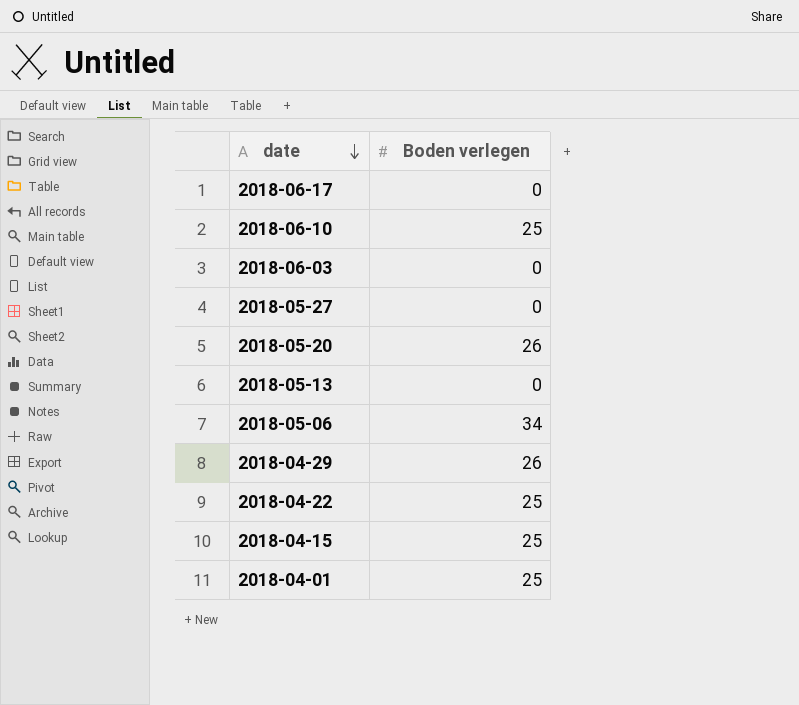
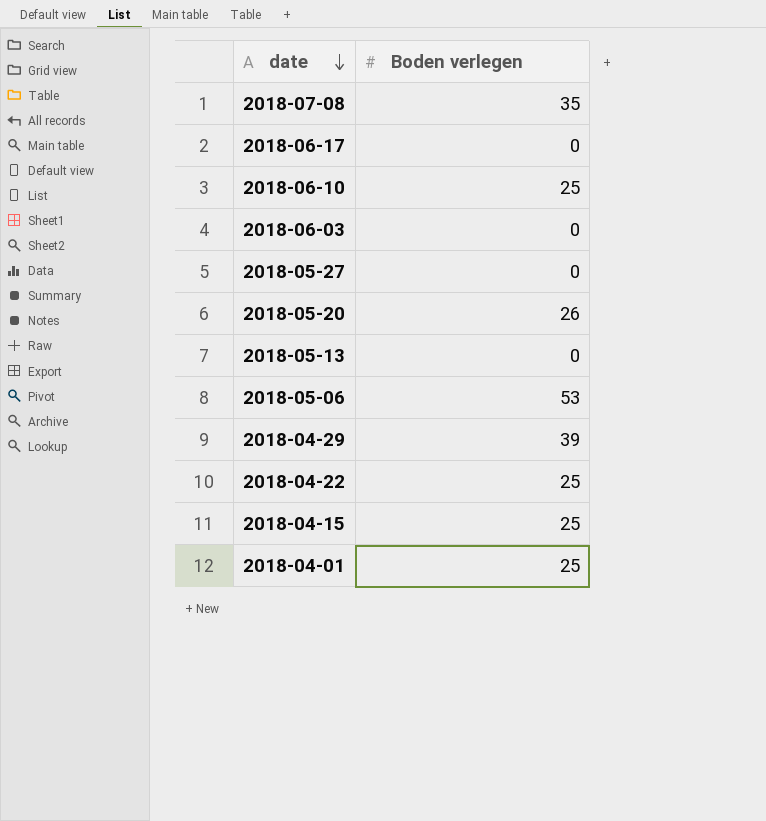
row 2018-07-08: none -> 35
2018-05-06 | Boden verlegen: 34 -> 53
2018-04-29 | Boden verlegen: 26 -> 39

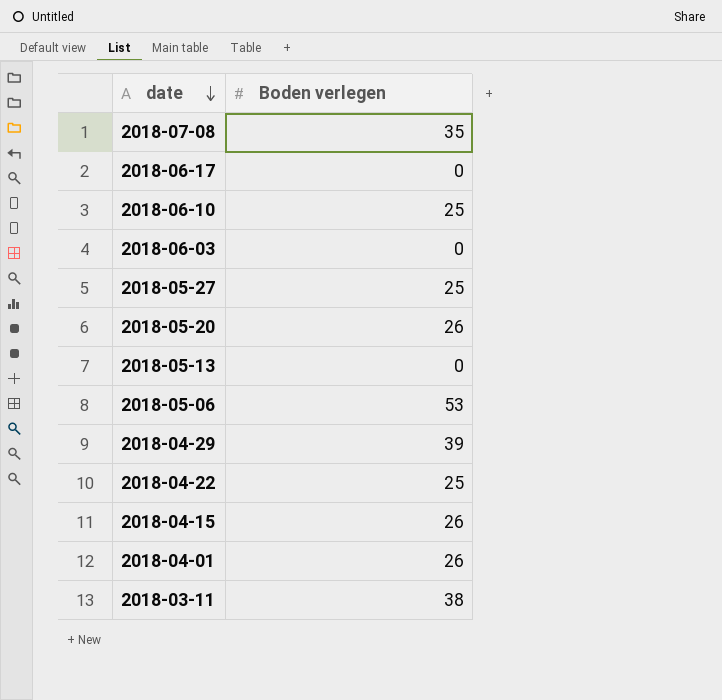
2018-05-27 | Boden verlegen: 0 -> 25
2018-04-15 | Boden verlegen: 25 -> 26
2018-04-01 | Boden verlegen: 25 -> 26
row 2018-03-11: none -> 38

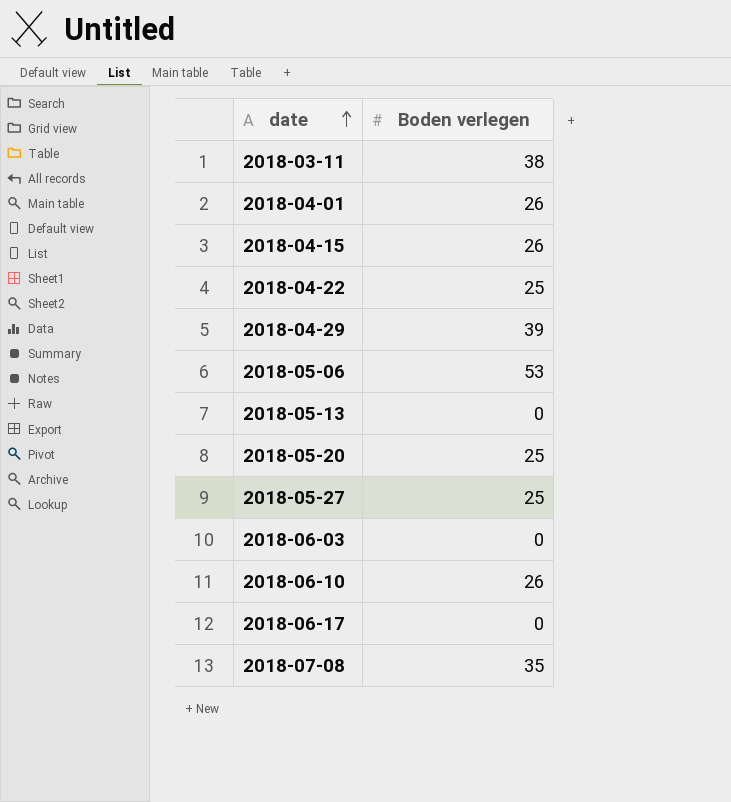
row order: date descending -> date ascending
2018-05-20 | Boden verlegen: 26 -> 25
2018-06-10 | Boden verlegen: 25 -> 26

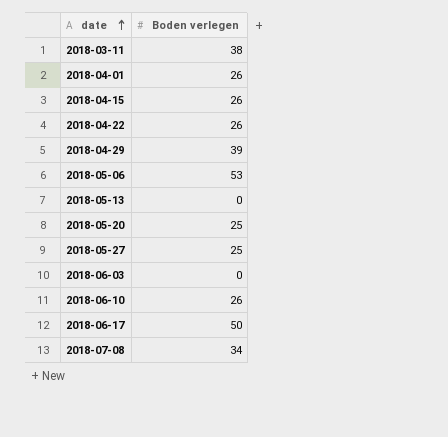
2018-04-22 | Boden verlegen: 25 -> 26
2018-06-17 | Boden verlegen: 0 -> 50
2018-07-08 | Boden verlegen: 35 -> 34

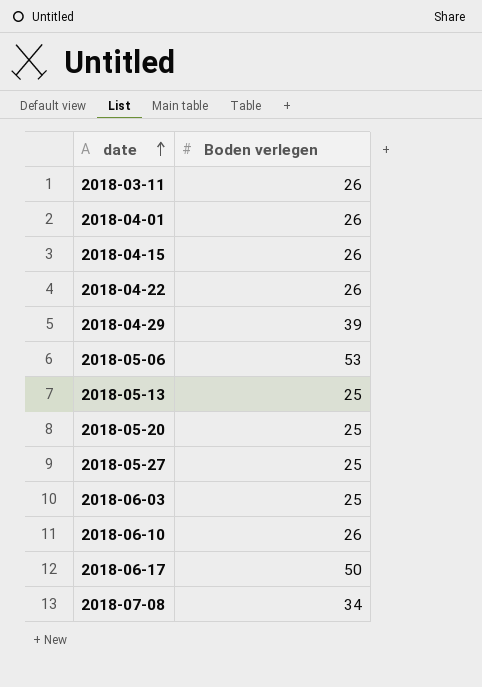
2018-03-11 | Boden verlegen: 38 -> 26
2018-05-13 | Boden verlegen: 0 -> 25
2018-06-03 | Boden verlegen: 0 -> 25

